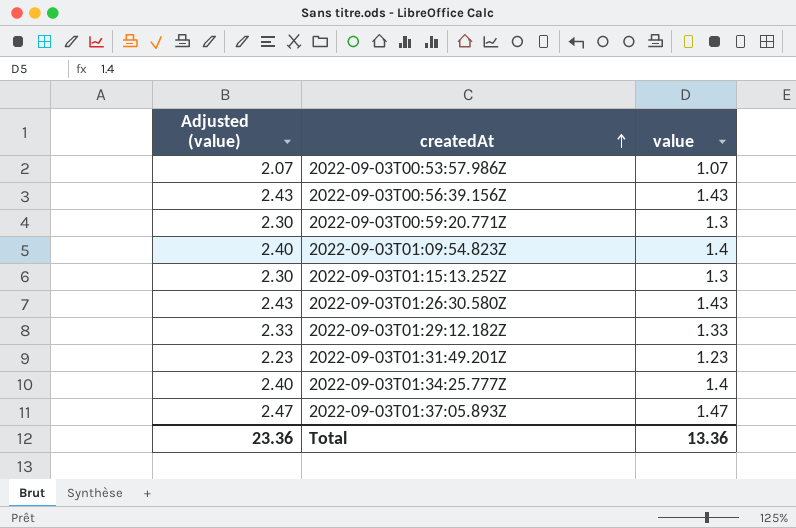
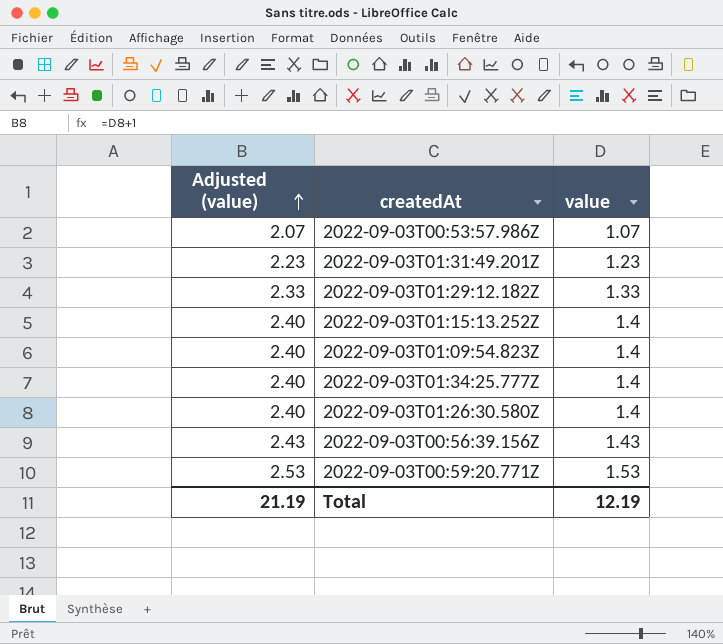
row order: createdAt ascending -> Adjusted (value) ascending
row 2022-09-03T01:37:05.893Z: 2.47 | 1.47 -> none
2022-09-03T01:15:13.252Z | Adjusted (value): 2.30 -> 2.40
2022-09-03T01:15:13.252Z | value: 1.3 -> 1.4
2022-09-03T01:26:30.580Z | Adjusted (value): 2.43 -> 2.40
2022-09-03T01:26:30.580Z | value: 1.43 -> 1.4
2022-09-03T00:59:20.771Z | Adjusted (value): 2.30 -> 2.53
2022-09-03T00:59:20.771Z | value: 1.3 -> 1.53
Total | Adjusted (value): 23.36 -> 21.19
Total | value: 13.36 -> 12.19

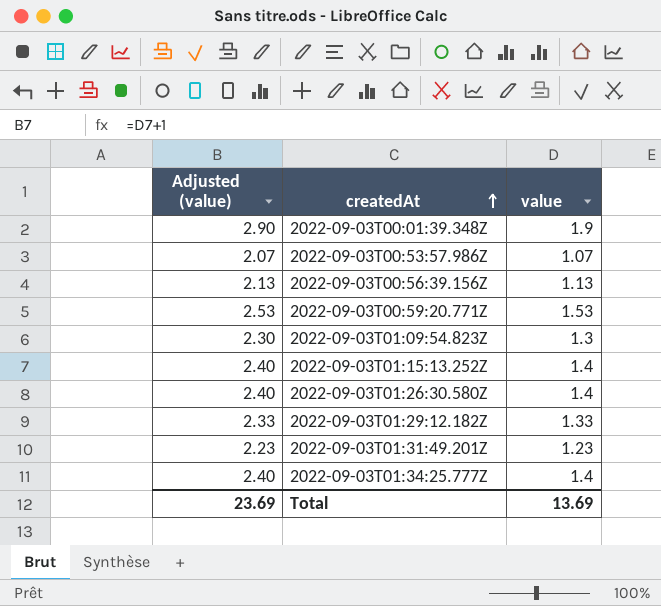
row order: Adjusted (value) ascending -> createdAt ascending
row 2022-09-03T00:01:39.348Z: none -> 2.90 | 1.9
2022-09-03T00:56:39.156Z | Adjusted (value): 2.43 -> 2.13
2022-09-03T00:56:39.156Z | value: 1.43 -> 1.13
2022-09-03T01:09:54.823Z | Adjusted (value): 2.40 -> 2.30
2022-09-03T01:09:54.823Z | value: 1.4 -> 1.3
Total | Adjusted (value): 21.19 -> 23.69
Total | value: 12.19 -> 13.69

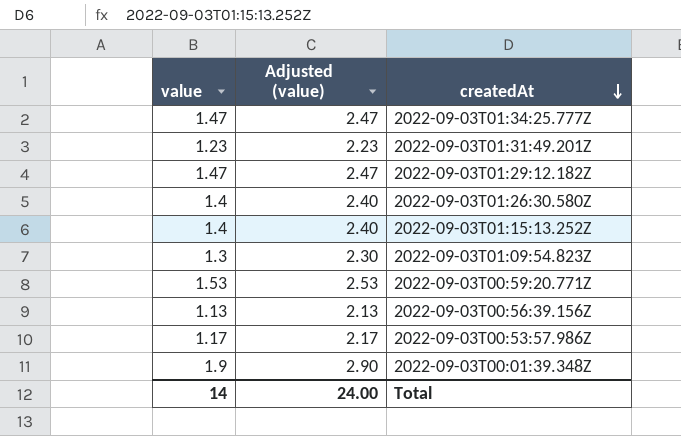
row order: createdAt ascending -> createdAt descending
column value | position: 3 -> 1
2022-09-03T01:34:25.777Z | value: 1.4 -> 1.47
2022-09-03T01:34:25.777Z | Adjusted (value): 2.40 -> 2.47
2022-09-03T01:29:12.182Z | value: 1.33 -> 1.47
2022-09-03T01:29:12.182Z | Adjusted (value): 2.33 -> 2.47
2022-09-03T00:53:57.986Z | value: 1.07 -> 1.17
2022-09-03T00:53:57.986Z | Adjusted (value): 2.07 -> 2.17
Total | value: 13.69 -> 14
Total | Adjusted (value): 23.69 -> 24.00

